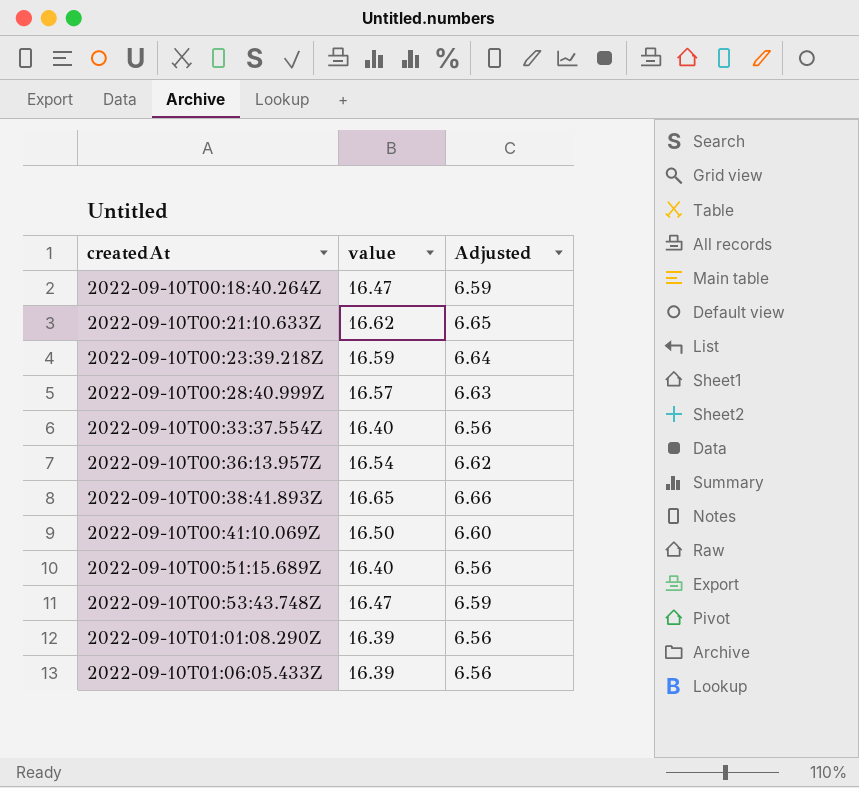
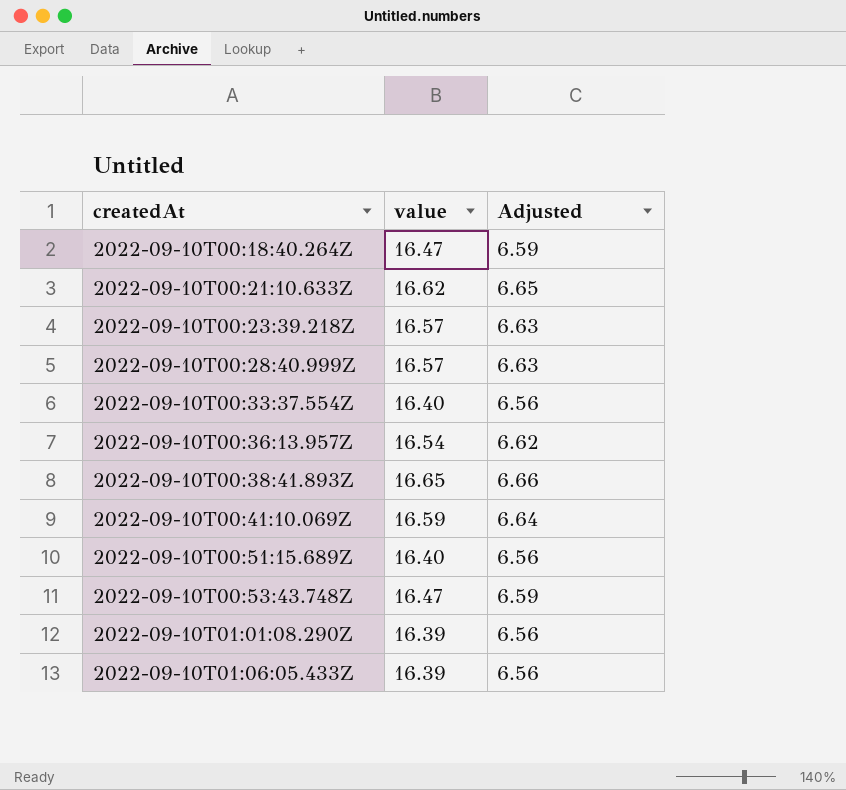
2022-09-10T00:23:39.218Z | value: 16.59 -> 16.57
2022-09-10T00:23:39.218Z | Adjusted: 6.64 -> 6.63
2022-09-10T00:41:10.069Z | value: 16.50 -> 16.59
2022-09-10T00:41:10.069Z | Adjusted: 6.60 -> 6.64

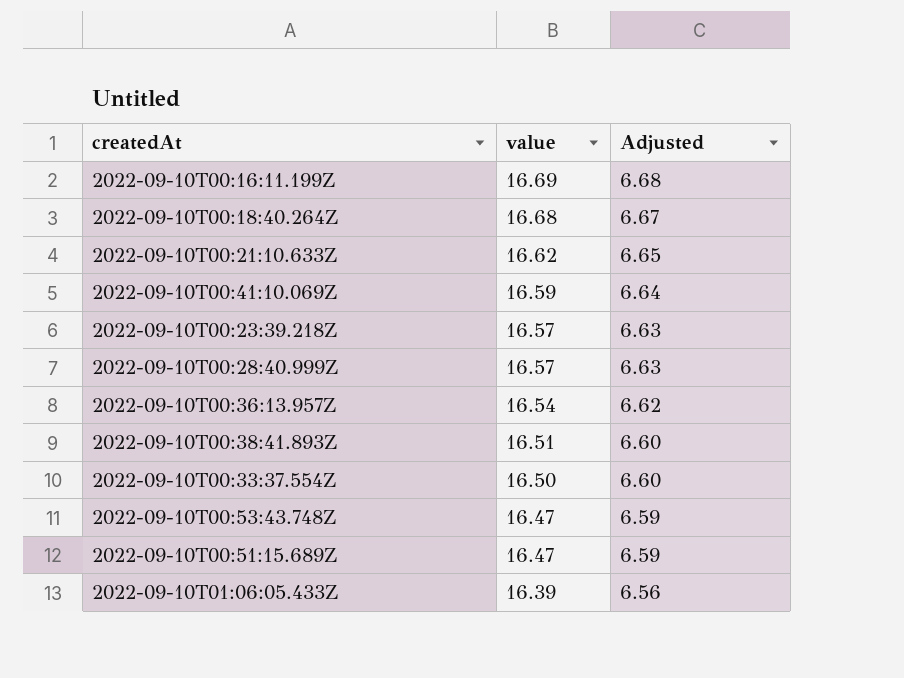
row order: createdAt ascending -> value descending
row 2022-09-10T01:01:08.290Z: 16.39 | 6.56 -> none
row 2022-09-10T00:16:11.199Z: none -> 16.69 | 6.68
2022-09-10T00:18:40.264Z | value: 16.47 -> 16.68
2022-09-10T00:18:40.264Z | Adjusted: 6.59 -> 6.67
2022-09-10T00:38:41.893Z | value: 16.65 -> 16.51
2022-09-10T00:38:41.893Z | Adjusted: 6.66 -> 6.60
2022-09-10T00:33:37.554Z | value: 16.40 -> 16.50
2022-09-10T00:33:37.554Z | Adjusted: 6.56 -> 6.60
2022-09-10T00:51:15.689Z | value: 16.40 -> 16.47
2022-09-10T00:51:15.689Z | Adjusted: 6.56 -> 6.59

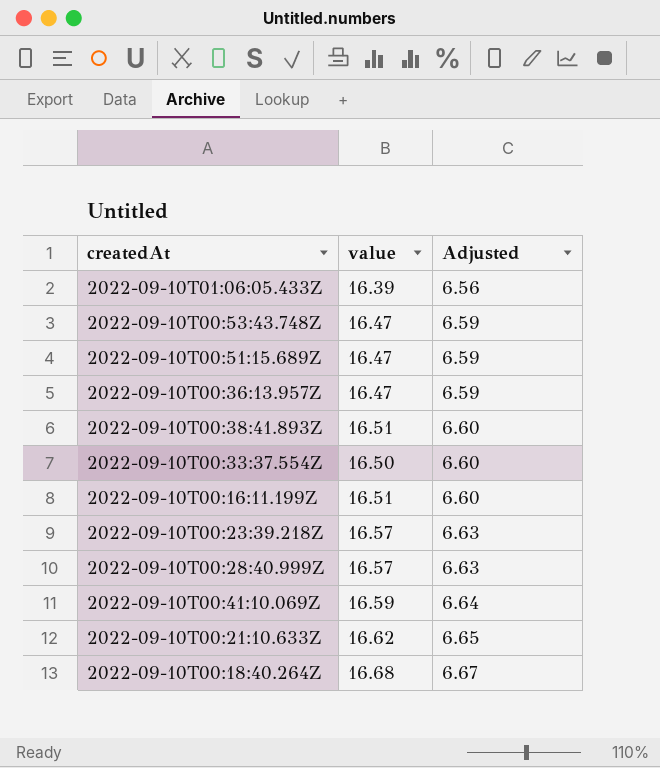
row order: value descending -> Adjusted ascending
2022-09-10T00:36:13.957Z | value: 16.54 -> 16.47
2022-09-10T00:36:13.957Z | Adjusted: 6.62 -> 6.59
2022-09-10T00:16:11.199Z | value: 16.69 -> 16.51
2022-09-10T00:16:11.199Z | Adjusted: 6.68 -> 6.60

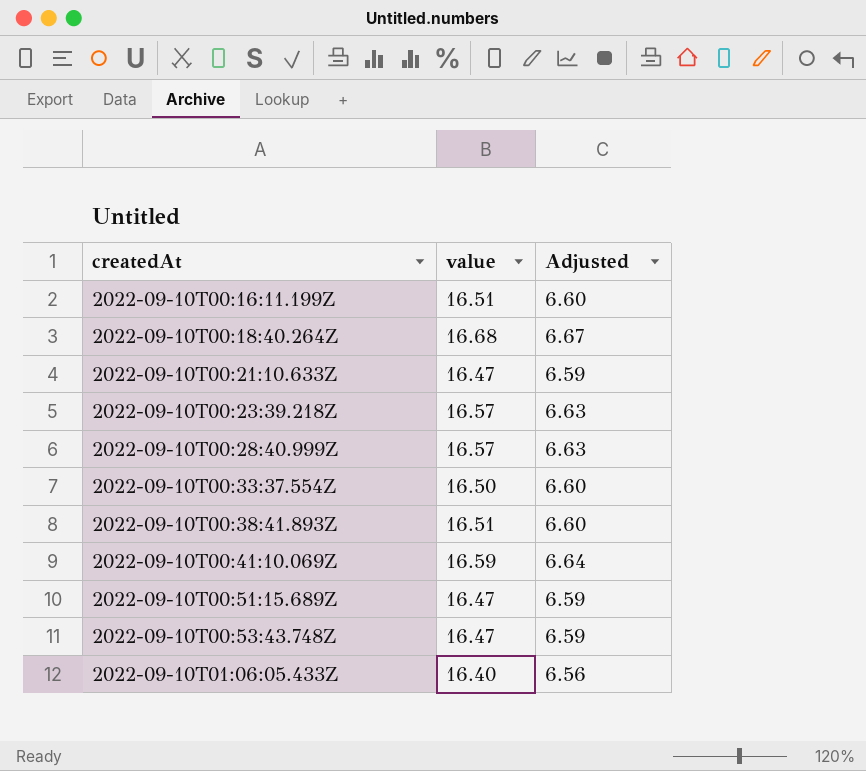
row order: Adjusted ascending -> createdAt ascending
row 2022-09-10T00:36:13.957Z: 16.47 | 6.59 -> none
2022-09-10T00:21:10.633Z | value: 16.62 -> 16.47
2022-09-10T00:21:10.633Z | Adjusted: 6.65 -> 6.59
2022-09-10T01:06:05.433Z | value: 16.39 -> 16.40

